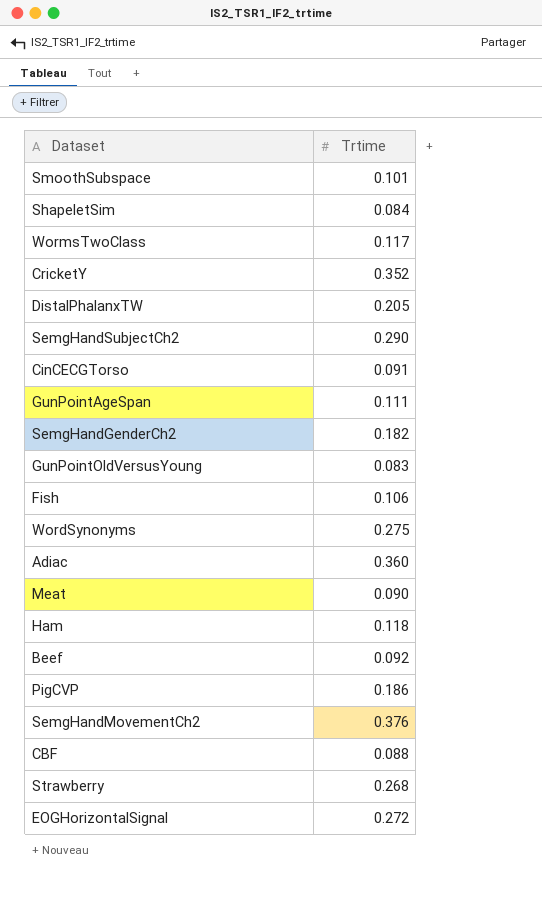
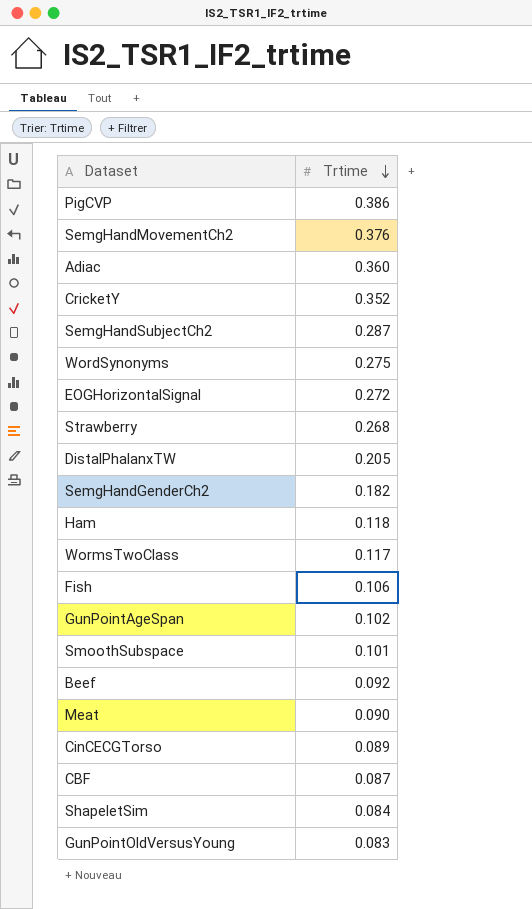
row order: none -> Trtime descending
PigCVP | Trtime: 0.186 -> 0.386
SemgHandSubjectCh2 | Trtime: 0.290 -> 0.287
GunPointAgeSpan | Trtime: 0.111 -> 0.102
CinCECGTorso | Trtime: 0.091 -> 0.089
CBF | Trtime: 0.088 -> 0.087

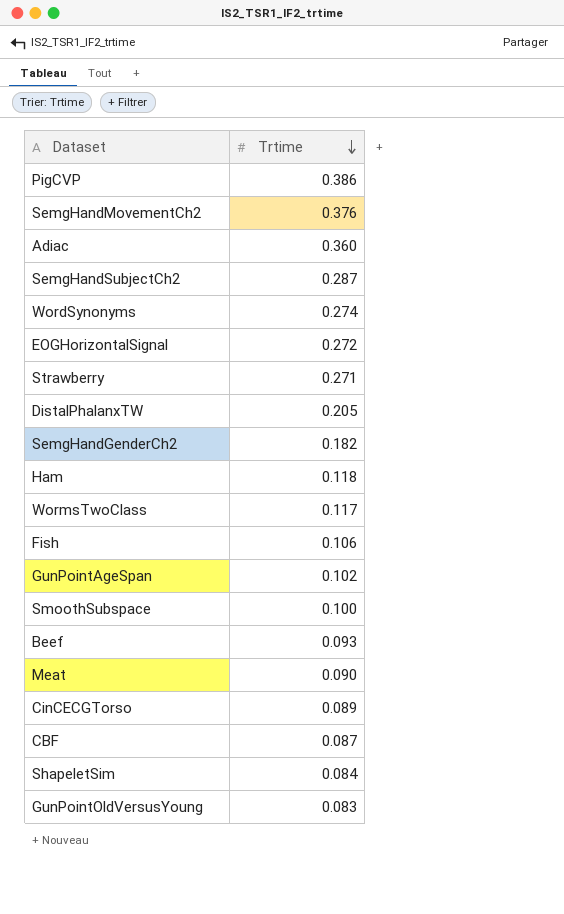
row CricketY: 0.352 -> none
WordSynonyms | Trtime: 0.275 -> 0.274
Strawberry | Trtime: 0.268 -> 0.271
SmoothSubspace | Trtime: 0.101 -> 0.100
Beef | Trtime: 0.092 -> 0.093

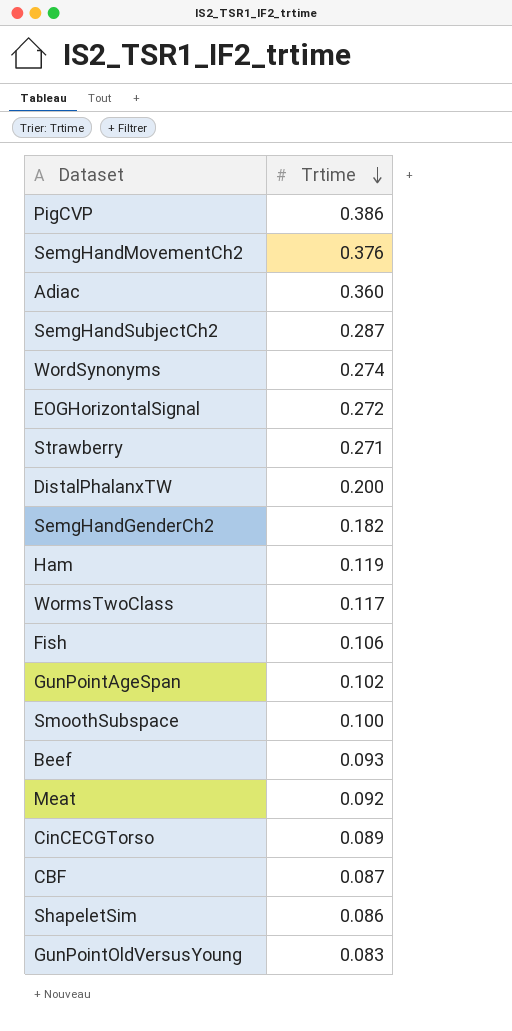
DistalPhalanxTW | Trtime: 0.205 -> 0.200
Ham | Trtime: 0.118 -> 0.119
Meat | Trtime: 0.090 -> 0.092
ShapeletSim | Trtime: 0.084 -> 0.086

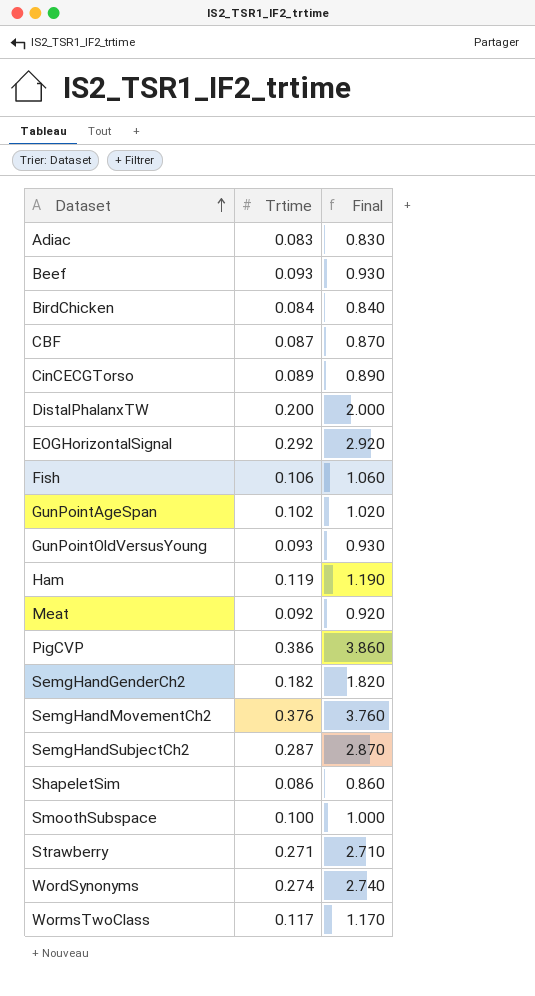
row order: Trtime descending -> Dataset ascending
column Final | formula: none -> [Trtime] * 10
Adiac | Trtime: 0.360 -> 0.083
row BirdChicken: none -> 0.084 | 0.840
EOGHorizontalSignal | Trtime: 0.272 -> 0.292
GunPointOldVersusYoung | Trtime: 0.083 -> 0.093

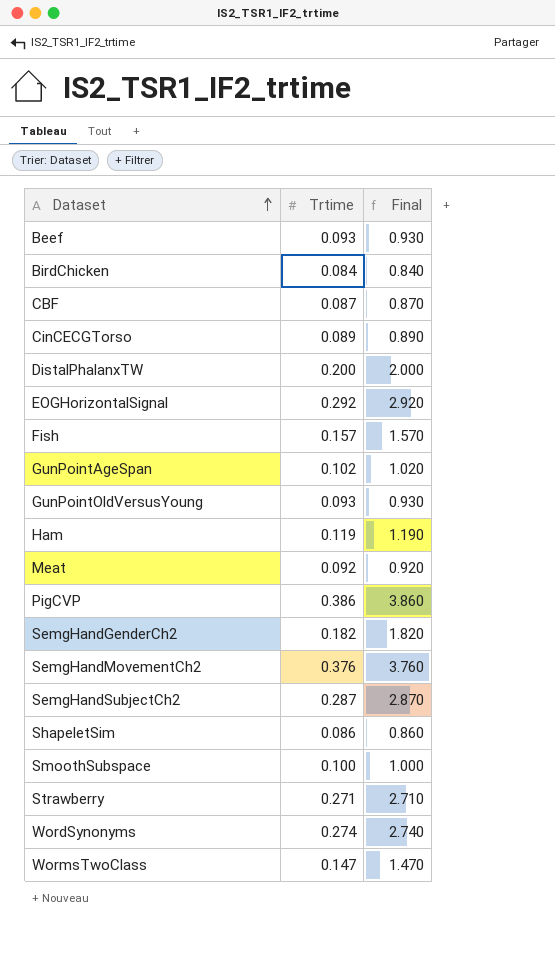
row Adiac: 0.083 | 0.830 -> none
Fish | Trtime: 0.106 -> 0.157
Fish | Final: 1.060 -> 1.570
WormsTwoClass | Trtime: 0.117 -> 0.147
WormsTwoClass | Final: 1.170 -> 1.470

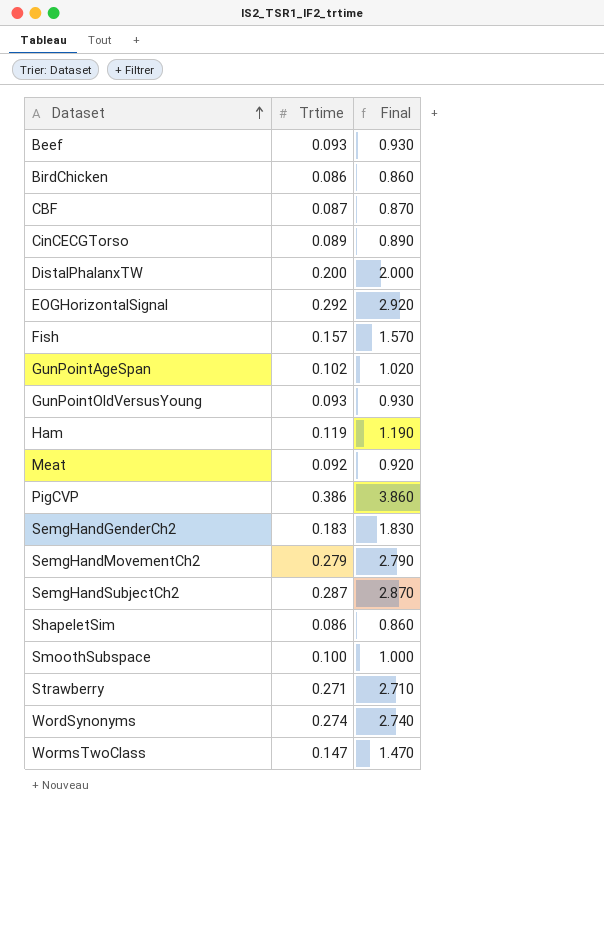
BirdChicken | Trtime: 0.084 -> 0.086
BirdChicken | Final: 0.840 -> 0.860
SemgHandGenderCh2 | Trtime: 0.182 -> 0.183
SemgHandGenderCh2 | Final: 1.820 -> 1.830
SemgHandMovementCh2 | Trtime: 0.376 -> 0.279
SemgHandMovementCh2 | Final: 3.760 -> 2.790

